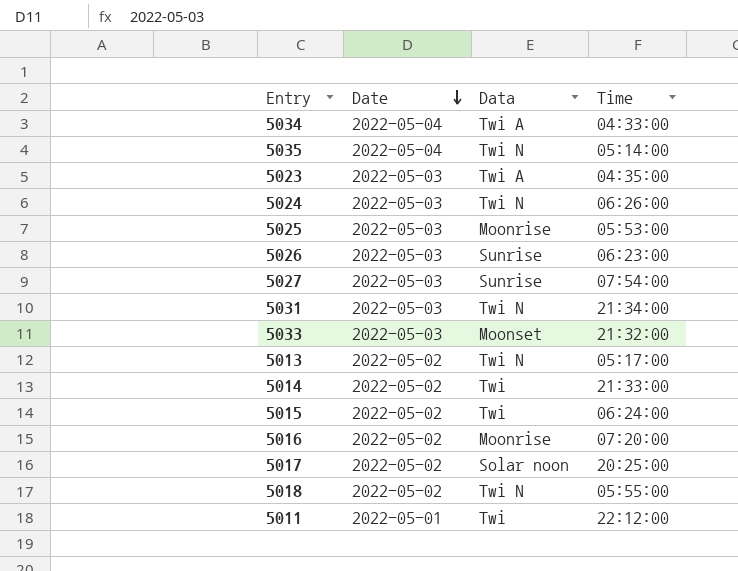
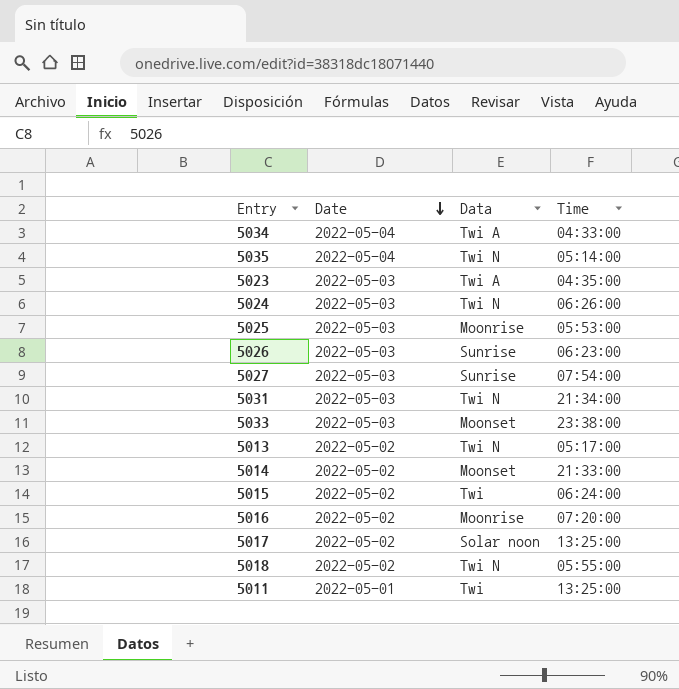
5033 | Time: 21:32:00 -> 23:38:00
5014 | Data: Twi -> Moonset
5017 | Time: 20:25:00 -> 13:25:00
5011 | Time: 22:12:00 -> 13:25:00

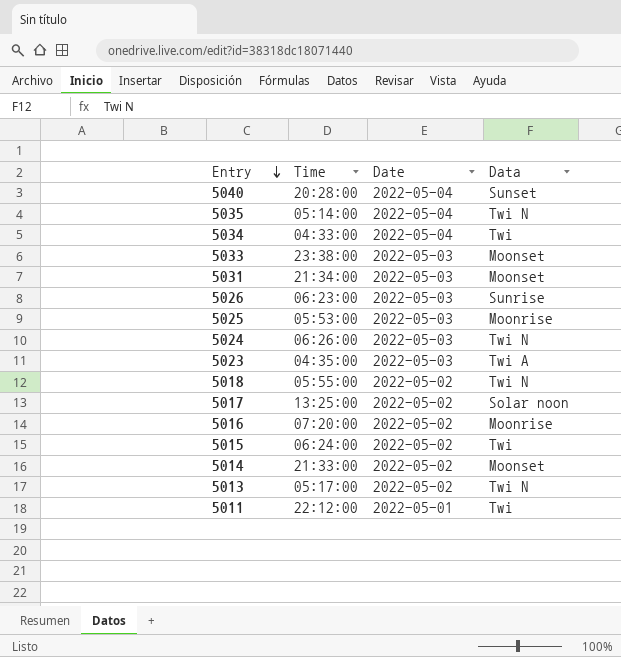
row order: Date descending -> Entry descending
column Time | position: 4 -> 2
row 5027: 2022-05-03 | Sunrise | 07:54:00 -> none
row 5040: none -> 20:28:00 | 2022-05-04 | Sunset
5034 | Data: Twi A -> Twi
5031 | Data: Twi N -> Moonset
5011 | Time: 13:25:00 -> 22:12:00

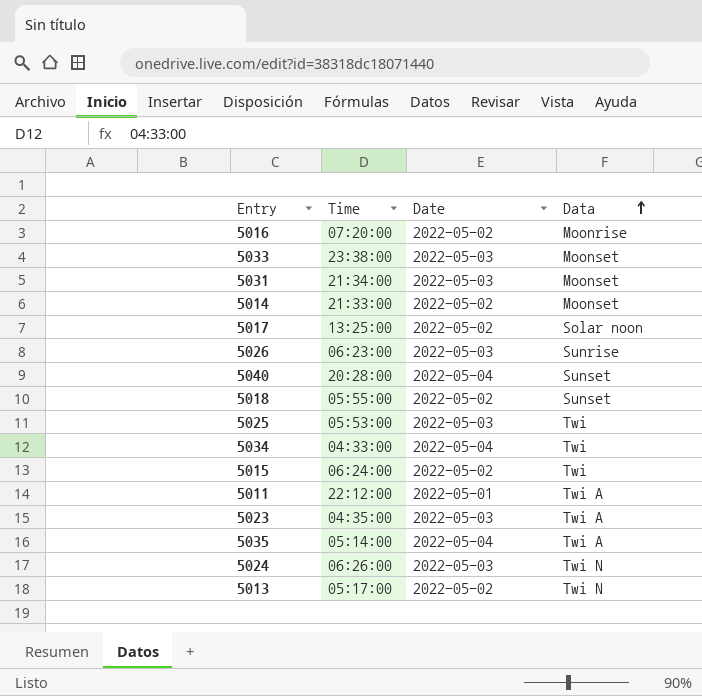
row order: Entry descending -> Data ascending
5018 | Data: Twi N -> Sunset
5025 | Data: Moonrise -> Twi
5011 | Data: Twi -> Twi A
5035 | Data: Twi N -> Twi A

